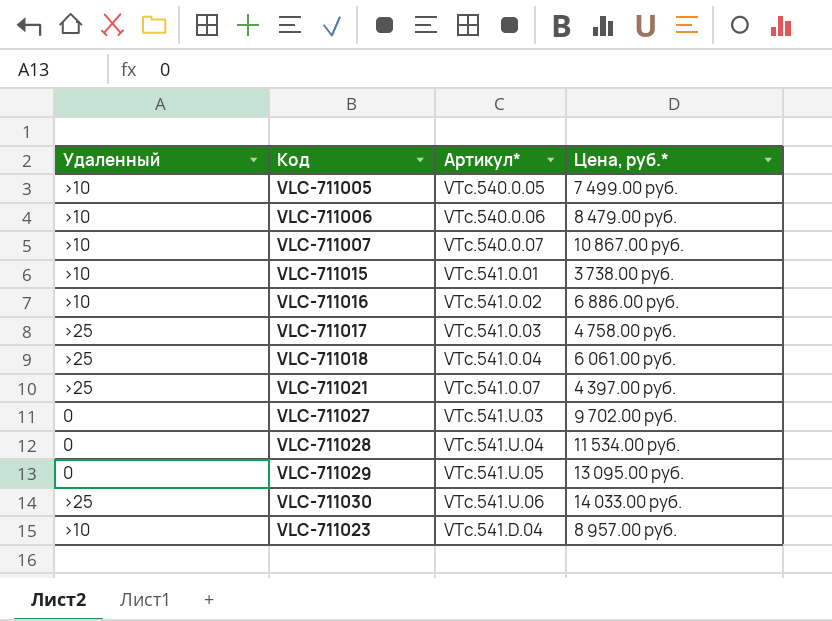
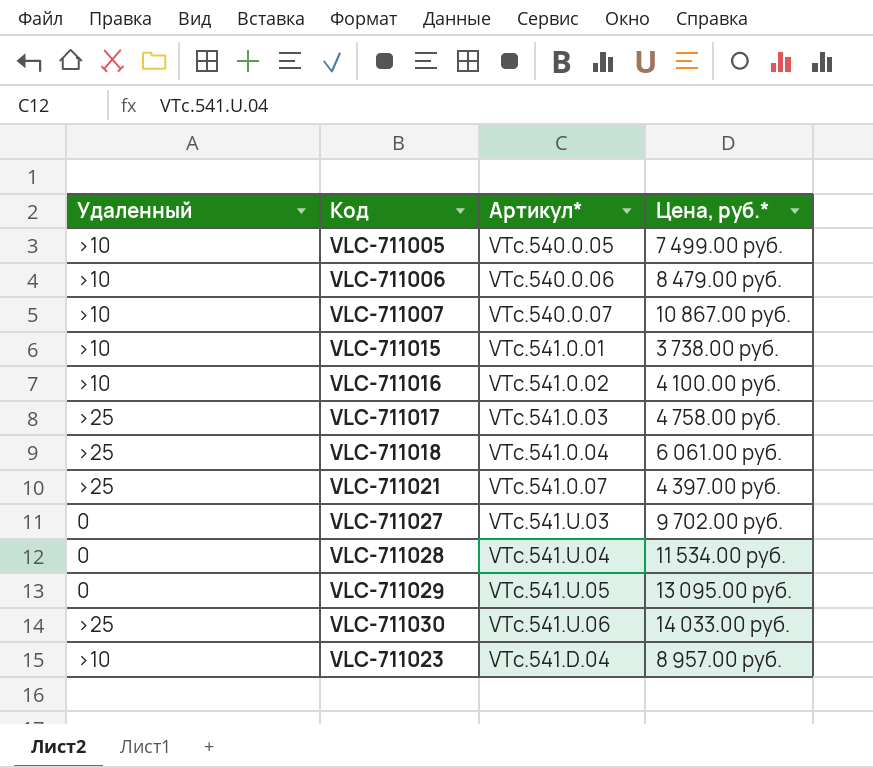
VLC-711016 | Цена, руб.*: 6 886.00 руб. -> 4 100.00 руб.

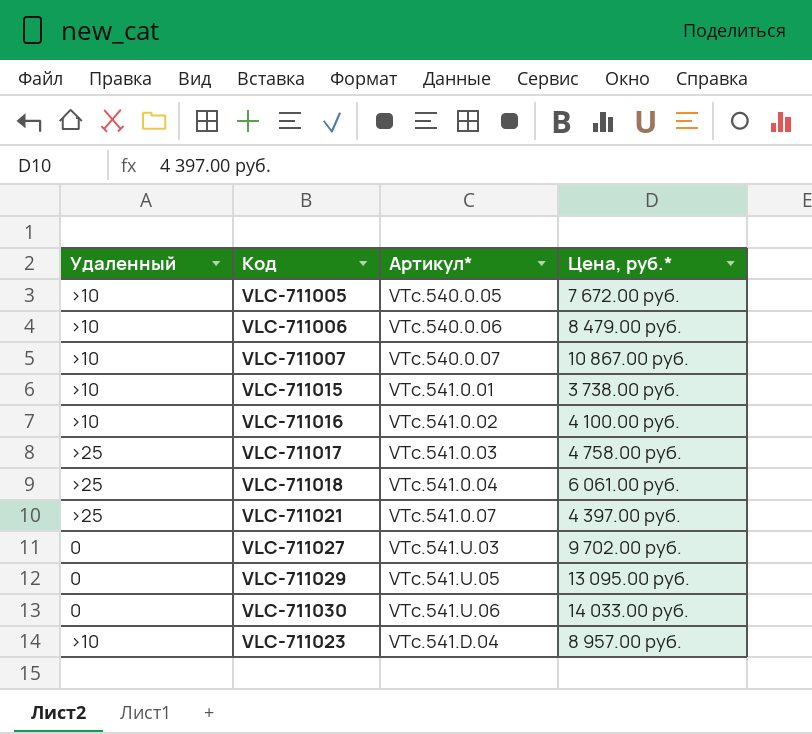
row VLC-711028: 0 | VTc.541.U.04 | 11 534.00 руб. -> none
VLC-711005 | Цена, руб.*: 7 499.00 руб. -> 7 672.00 руб.
VLC-711030 | Удаленный: >25 -> 0

